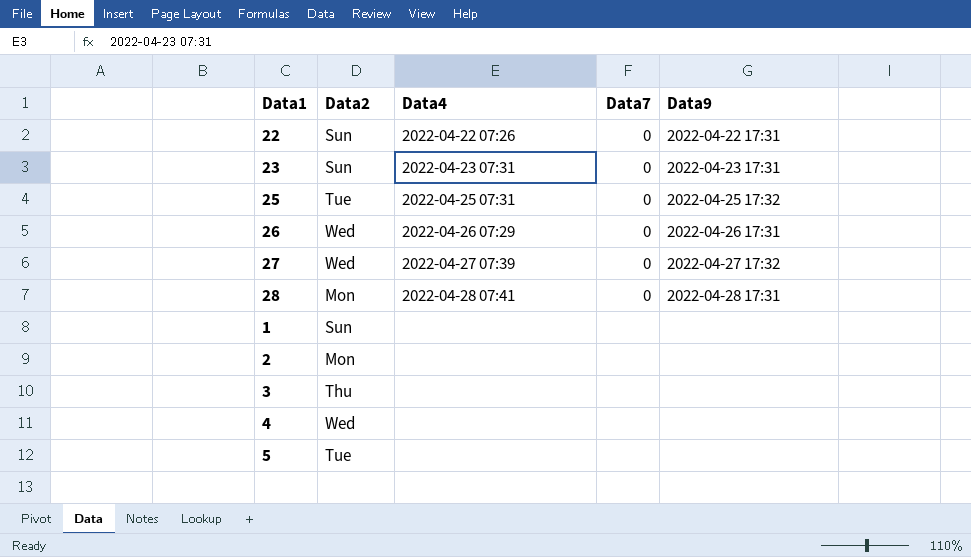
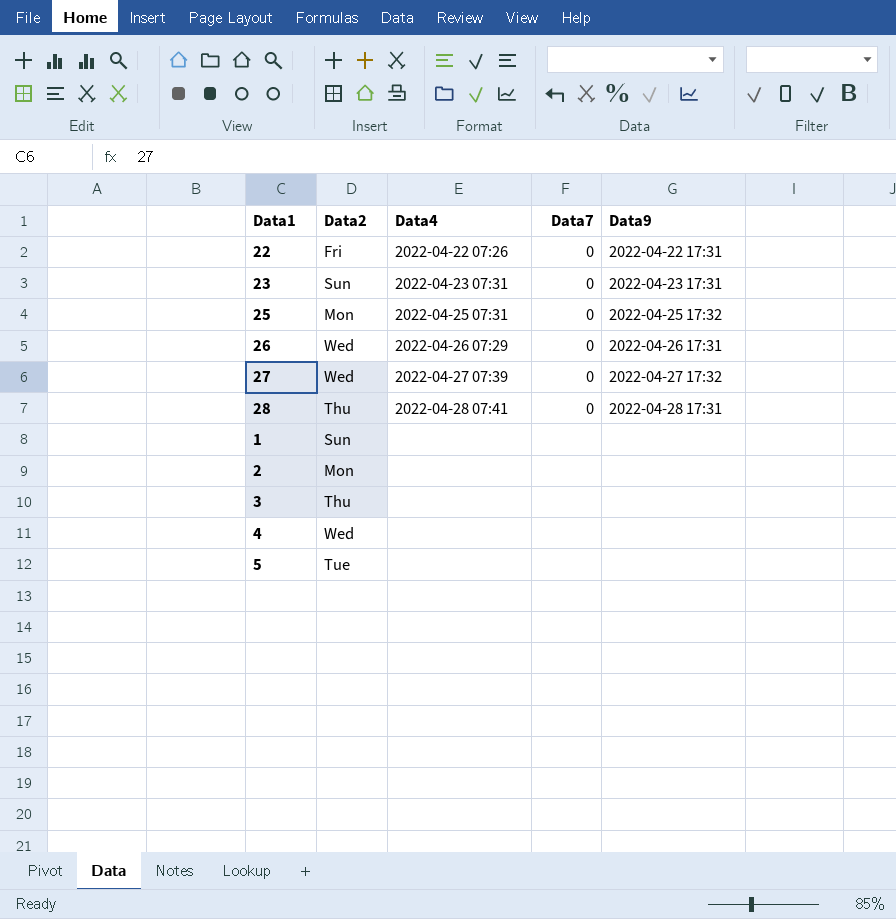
22 | Data2: Sun -> Fri
25 | Data2: Tue -> Mon
28 | Data2: Mon -> Thu

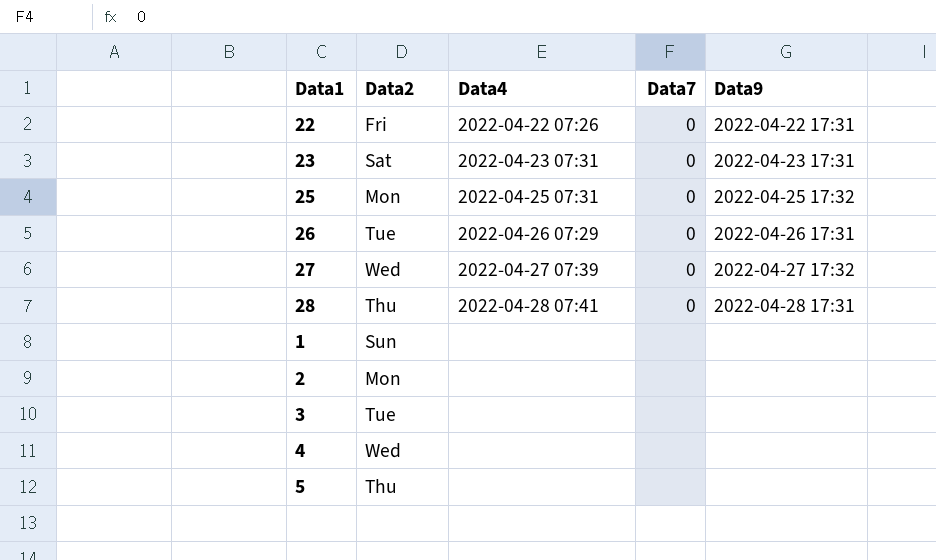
23 | Data2: Sun -> Sat
26 | Data2: Wed -> Tue
3 | Data2: Thu -> Tue
5 | Data2: Tue -> Thu

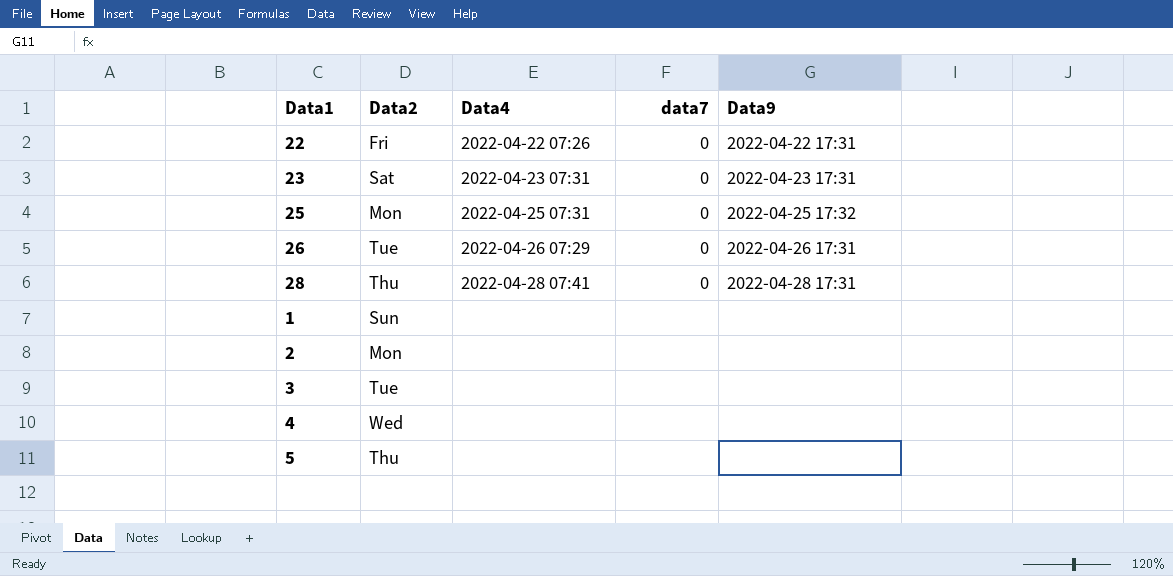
column name: Data7 -> data7
row 27: Wed | 2022-04-27 07:39 | 0 | 2022-04-27 17:32 -> none

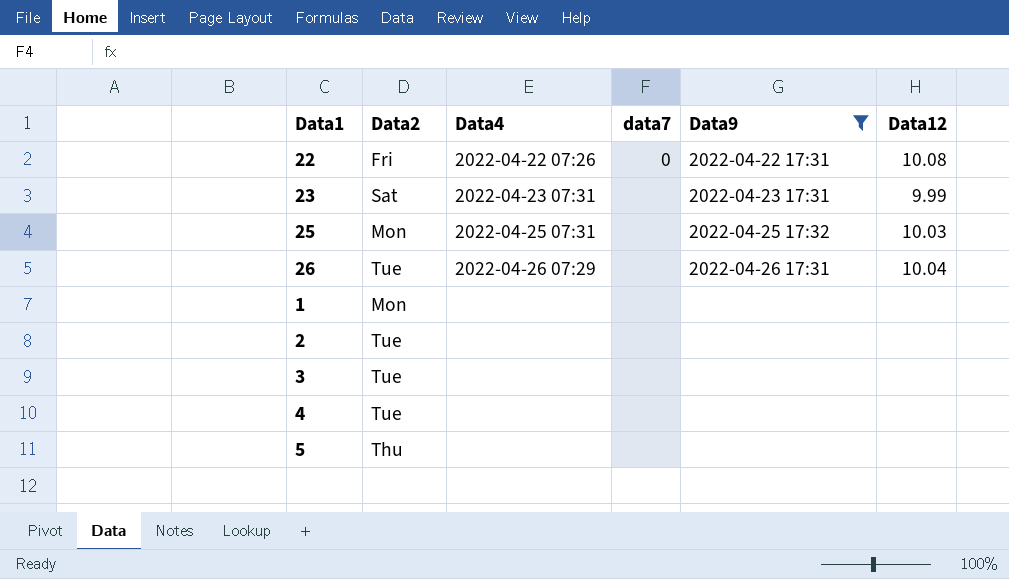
filter: none -> Data9 != 2022-04-28 17:31
column Data12 | position: none -> 6
23 | data7: 0 -> none
25 | data7: 0 -> none
26 | data7: 0 -> none
1 | Data2: Sun -> Mon
2 | Data2: Mon -> Tue
4 | Data2: Wed -> Tue

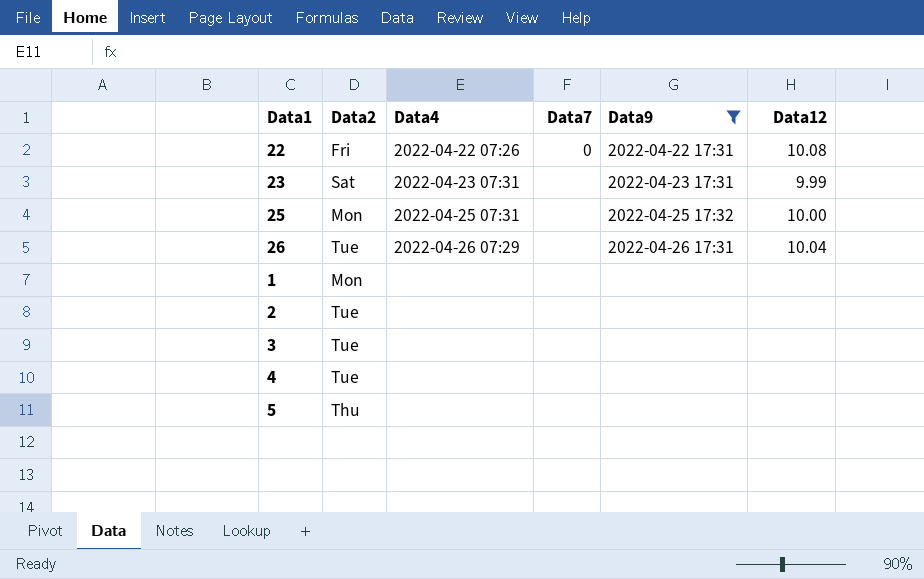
column name: data7 -> Data7
25 | Data12: 10.03 -> 10.00

